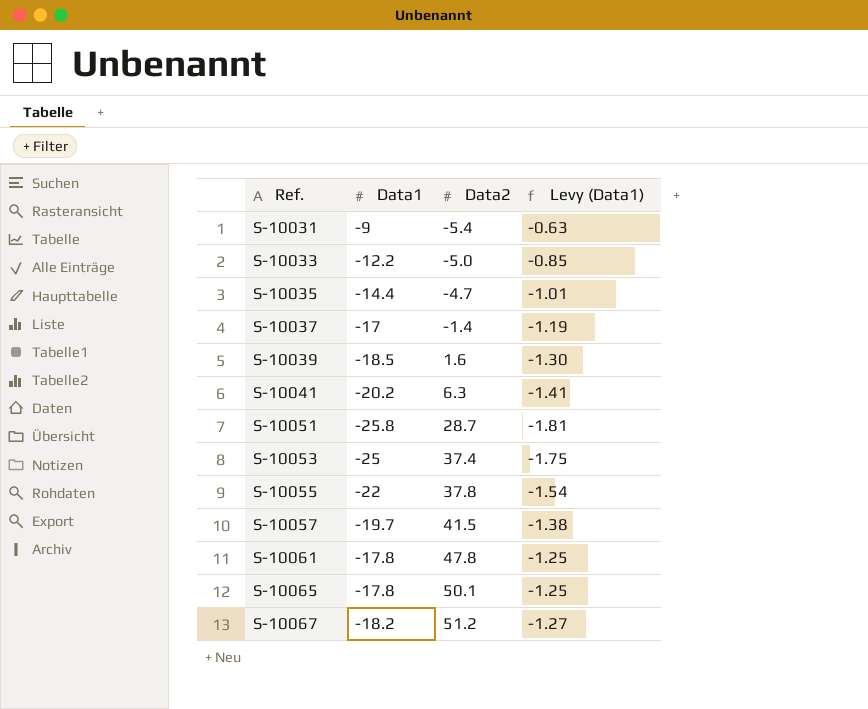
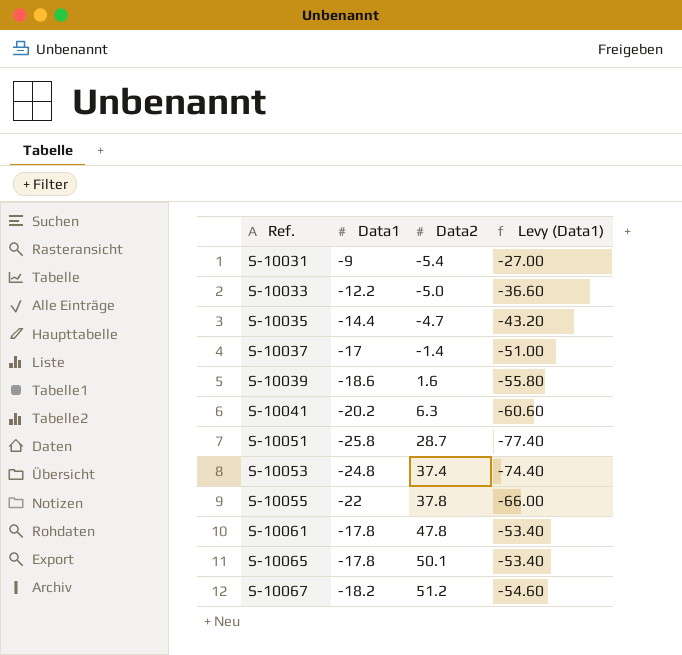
column Levy (Data1) | formula: [Data1] * 0.07 -> [Data1] * 3
row S-10057: -19.7 | 41.5 | -1.38 -> none
S-10039 | Data1: -18.5 -> -18.6
S-10053 | Data1: -25 -> -24.8

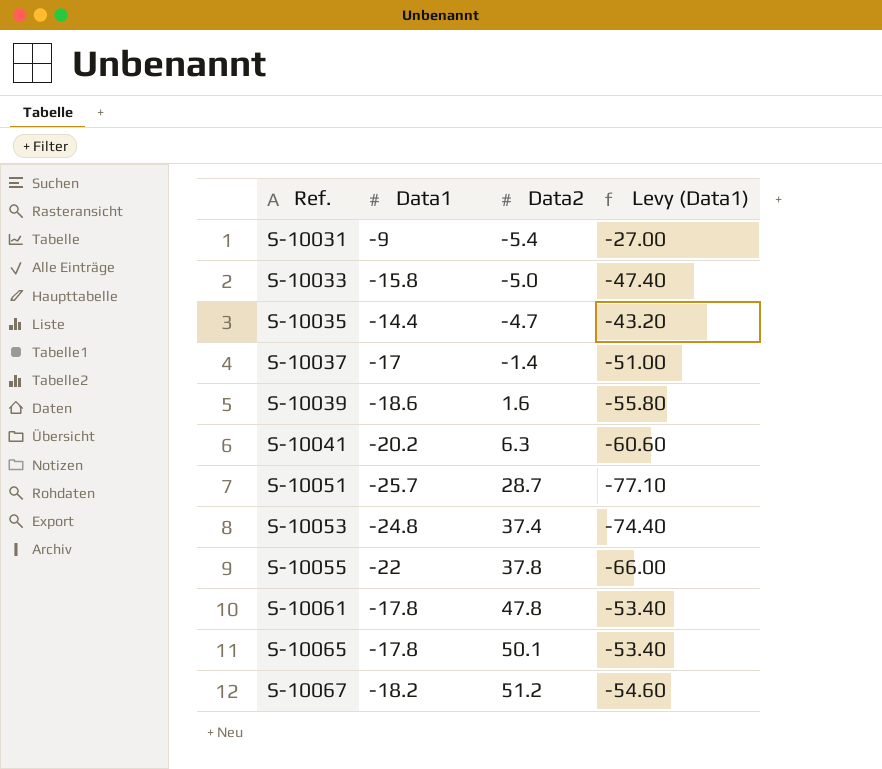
S-10033 | Data1: -12.2 -> -15.8
S-10033 | Levy (Data1): -36.60 -> -47.40
S-10051 | Data1: -25.8 -> -25.7
S-10051 | Levy (Data1): -77.40 -> -77.10

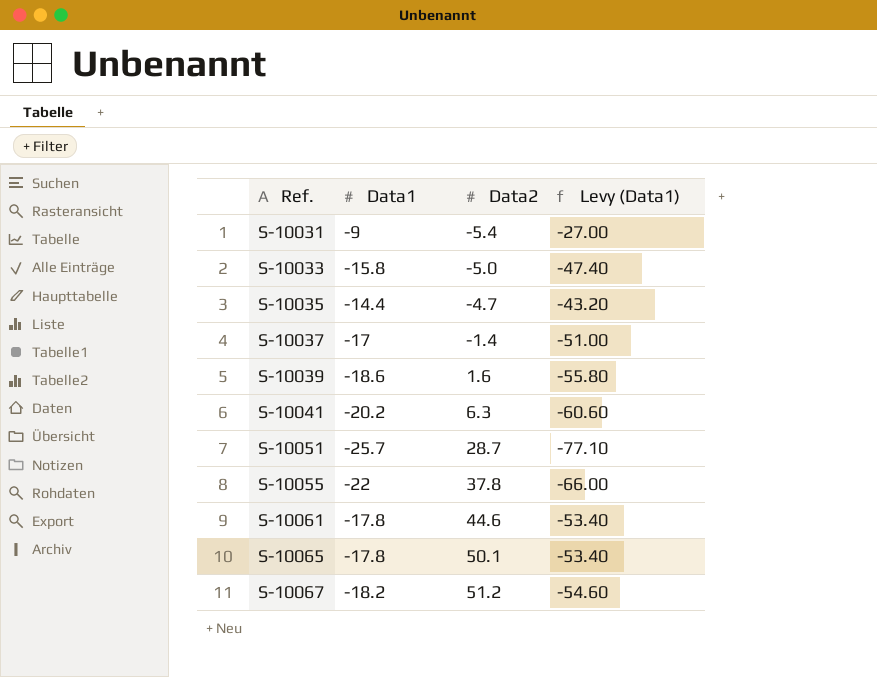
row S-10053: -24.8 | 37.4 | -74.40 -> none
S-10061 | Data2: 47.8 -> 44.6

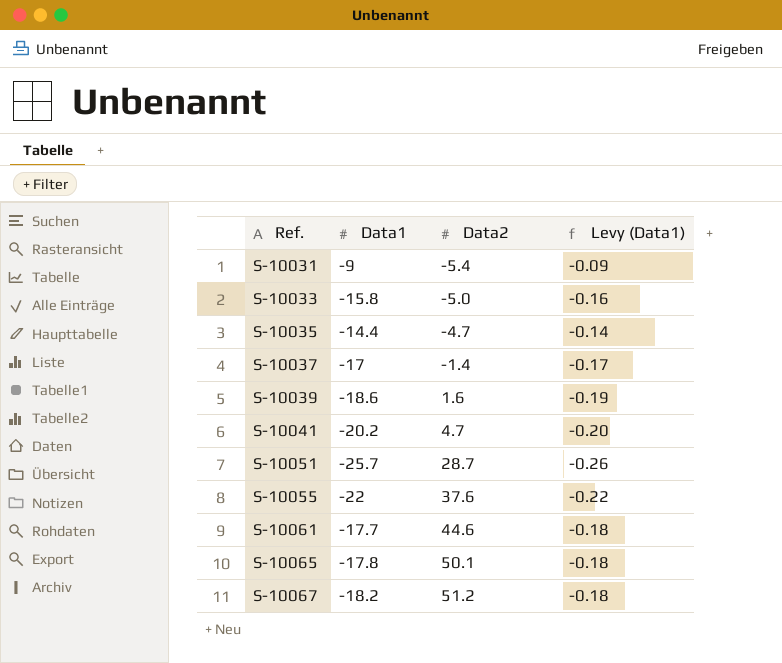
column Levy (Data1) | formula: [Data1] * 3 -> [Data1] * 0.01
S-10041 | Data2: 6.3 -> 4.7
S-10055 | Data2: 37.8 -> 37.6
S-10061 | Data1: -17.8 -> -17.7

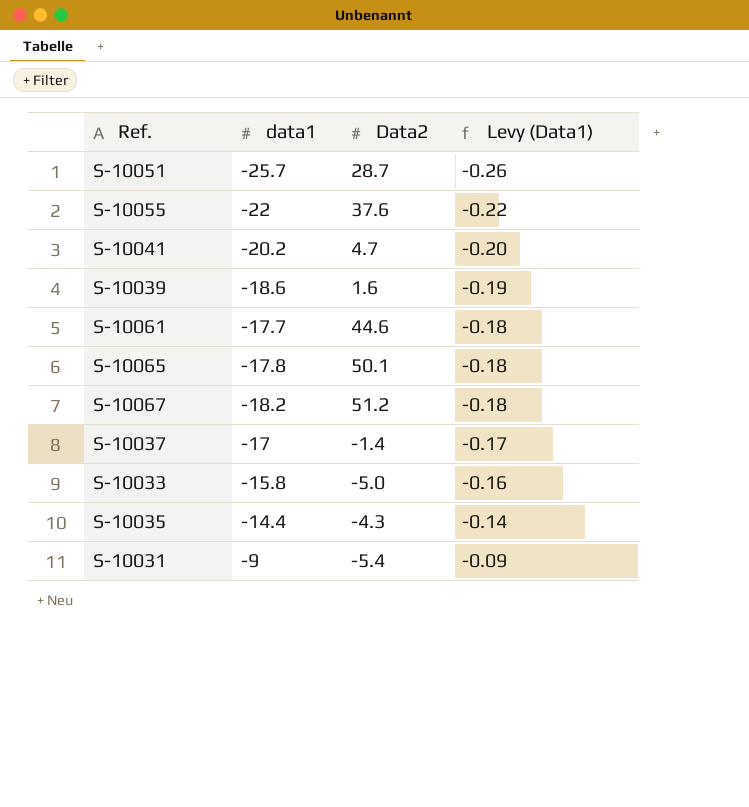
row order: Ref. ascending -> Levy (Data1) ascending
column name: Data1 -> data1
S-10035 | Data2: -4.7 -> -4.3

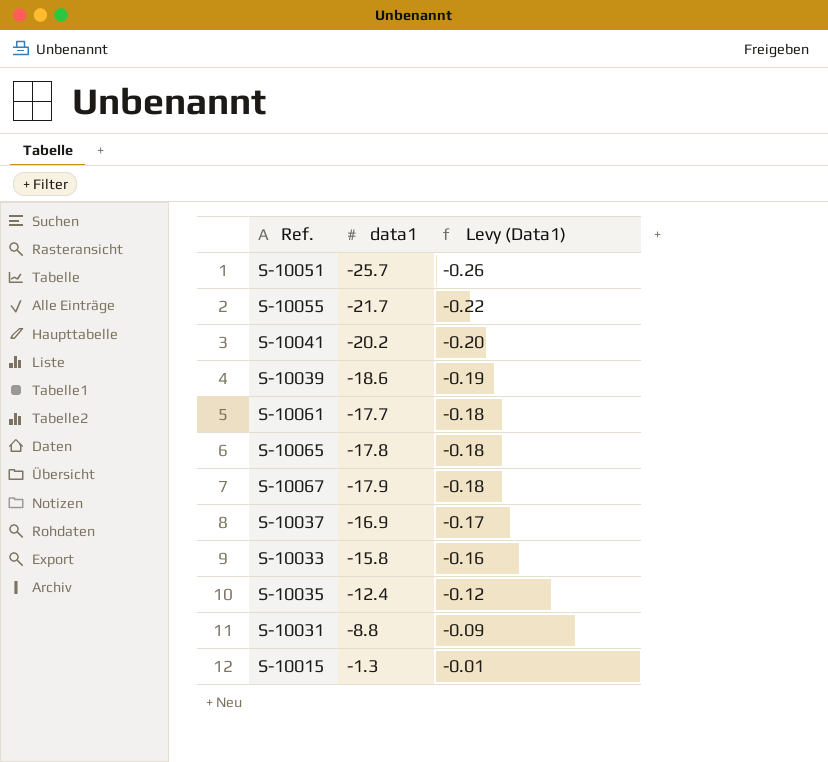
column Data2 | position: 3 -> none
S-10055 | data1: -22 -> -21.7
S-10067 | data1: -18.2 -> -17.9
S-10037 | data1: -17 -> -16.9
S-10035 | data1: -14.4 -> -12.4
S-10035 | Levy (Data1): -0.14 -> -0.12
S-10031 | data1: -9 -> -8.8
row S-10015: none -> -1.3 | -0.01

